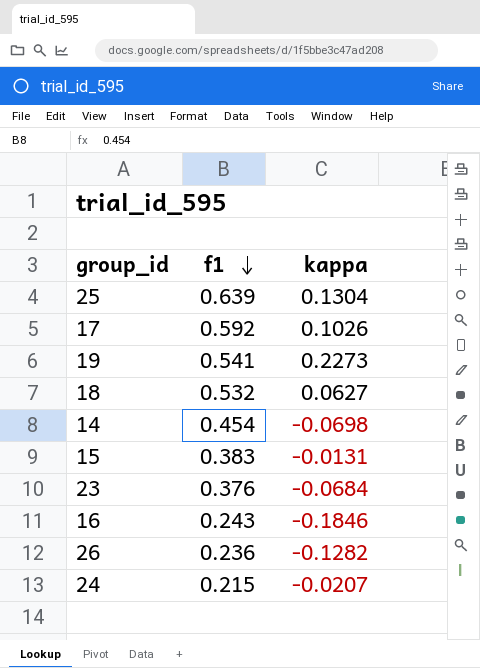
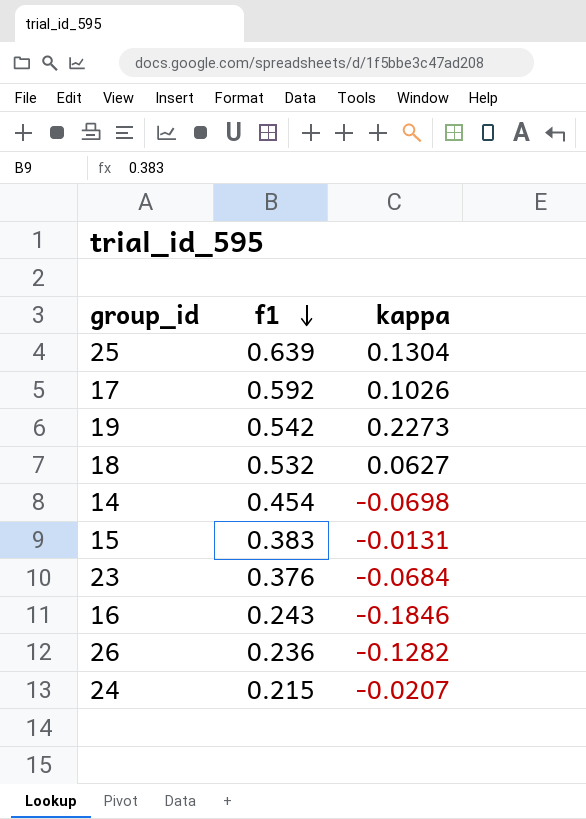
19 | f1: 0.541 -> 0.542

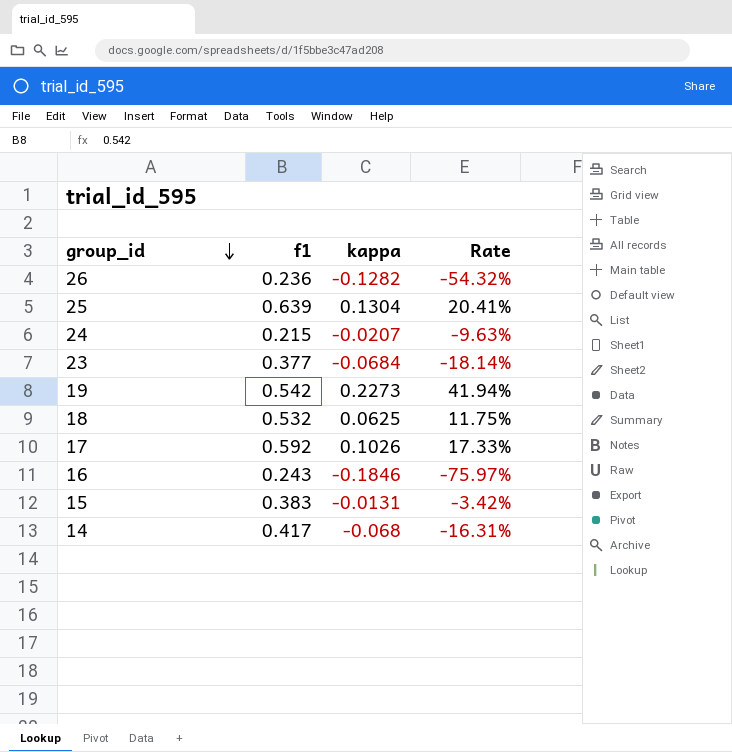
row order: f1 descending -> group_id descending
column Rate | formula: none -> [kappa] / [f1]
23 | f1: 0.376 -> 0.377
18 | kappa: 0.0627 -> 0.0625
14 | f1: 0.454 -> 0.417
14 | kappa: -0.0698 -> -0.068

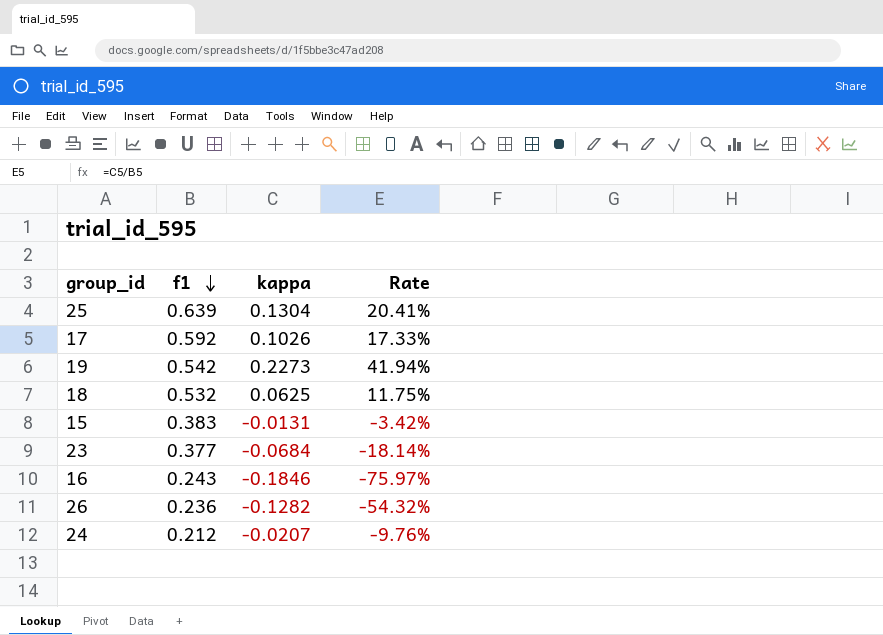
row order: group_id descending -> f1 descending
row 14: 0.417 | -0.068 | -16.31% -> none
24 | f1: 0.215 -> 0.212
24 | Rate: -9.63% -> -9.76%

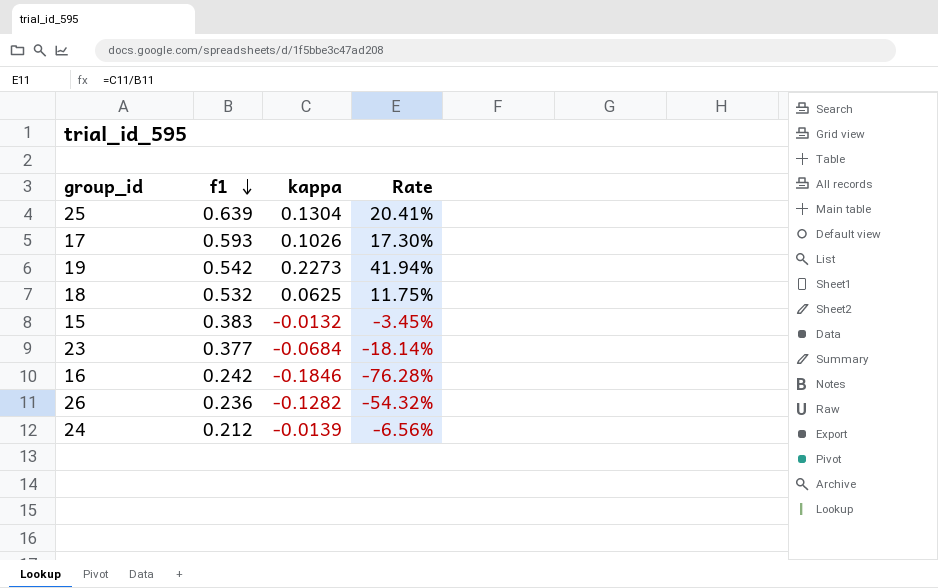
17 | f1: 0.592 -> 0.593
17 | Rate: 17.33% -> 17.30%
15 | kappa: -0.0131 -> -0.0132
15 | Rate: -3.42% -> -3.45%
16 | f1: 0.243 -> 0.242
16 | Rate: -75.97% -> -76.28%
24 | kappa: -0.0207 -> -0.0139
24 | Rate: -9.76% -> -6.56%

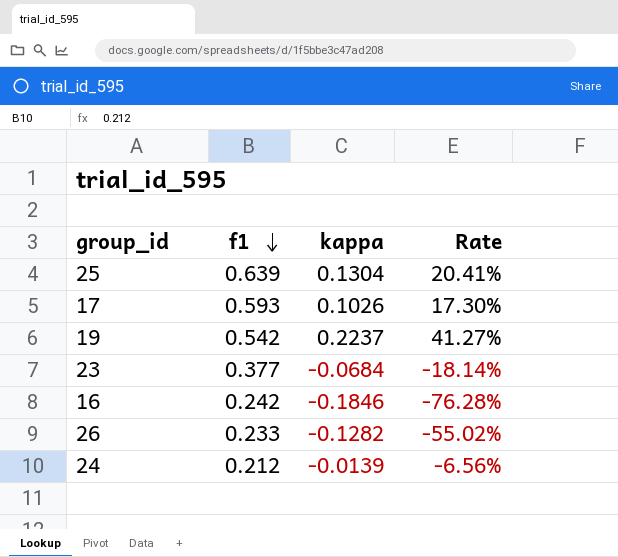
row 18: 0.532 | 0.0625 | 11.75% -> none
row 15: 0.383 | -0.0132 | -3.45% -> none
19 | kappa: 0.2273 -> 0.2237
19 | Rate: 41.94% -> 41.27%
26 | f1: 0.236 -> 0.233
26 | Rate: -54.32% -> -55.02%

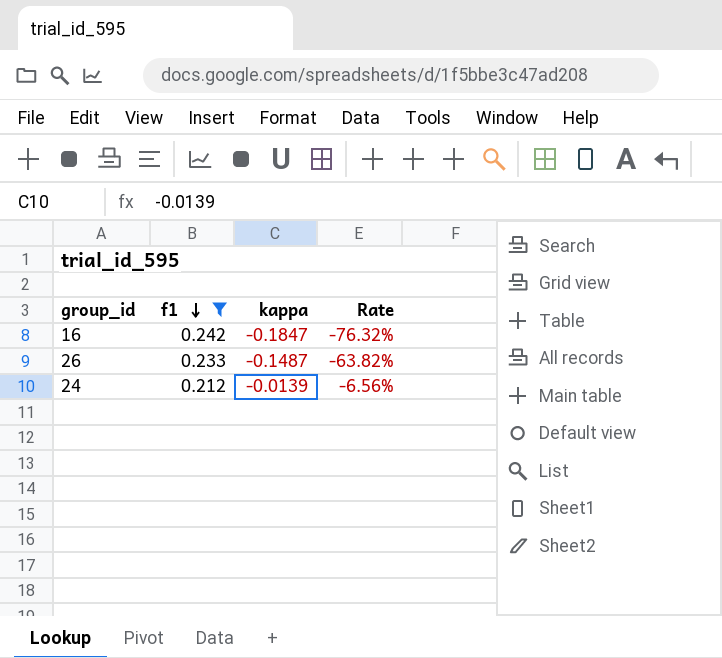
filter: none -> f1 <= 0.242
16 | kappa: -0.1846 -> -0.1847
16 | Rate: -76.28% -> -76.32%
26 | kappa: -0.1282 -> -0.1487
26 | Rate: -55.02% -> -63.82%

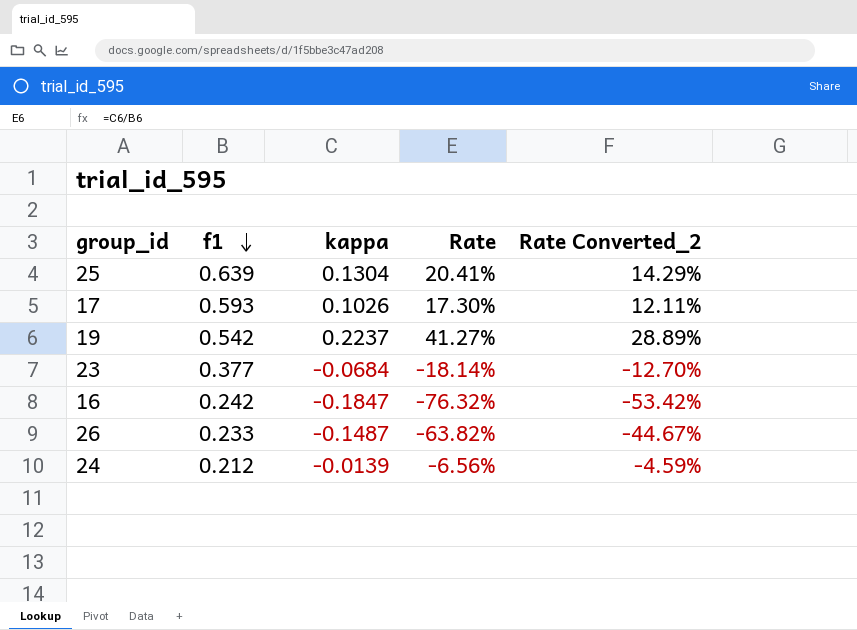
filter: f1 <= 0.242 -> none
column Rate Converted_2 | formula: none -> [Rate] * 0.7

